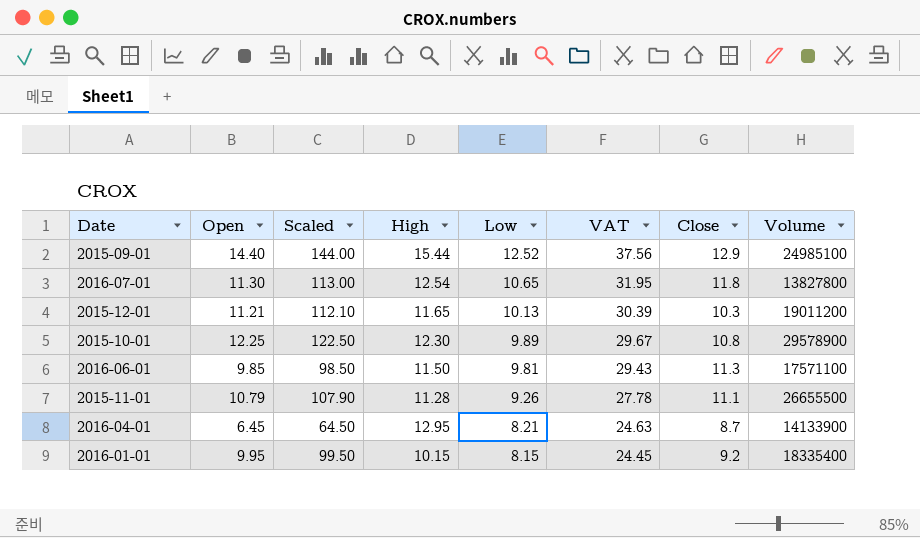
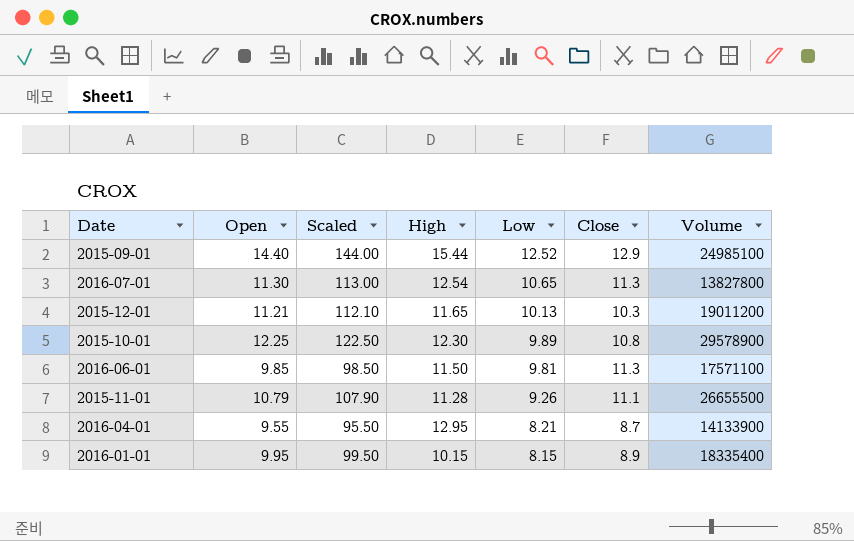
column VAT | formula: [Low] * 3 -> none
2016-07-01 | Close: 11.8 -> 11.3
2016-04-01 | Open: 6.45 -> 9.55
2016-04-01 | Scaled: 64.50 -> 95.50
2016-01-01 | Close: 9.2 -> 8.9

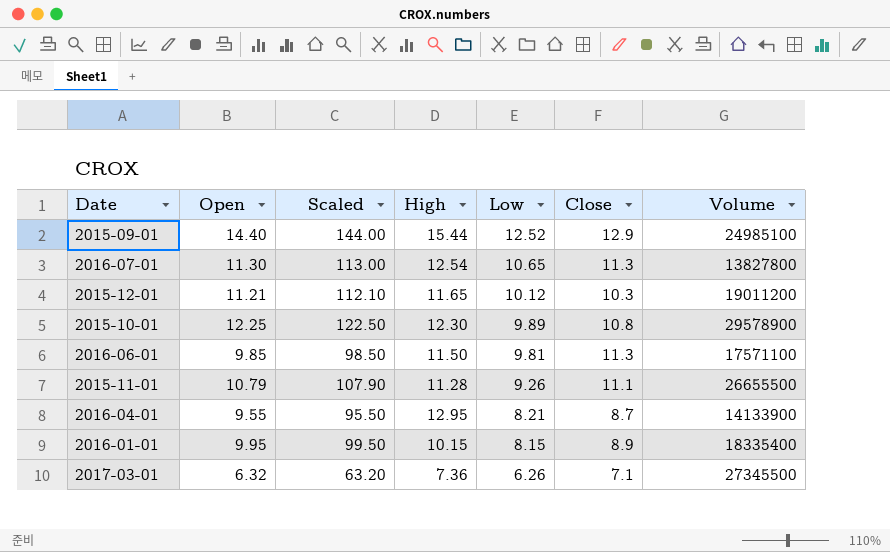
2015-12-01 | Low: 10.13 -> 10.12
row 2017-03-01: none -> 6.32 | 63.20 | 7.36 | 6.26 | 7.1 | 27345500

